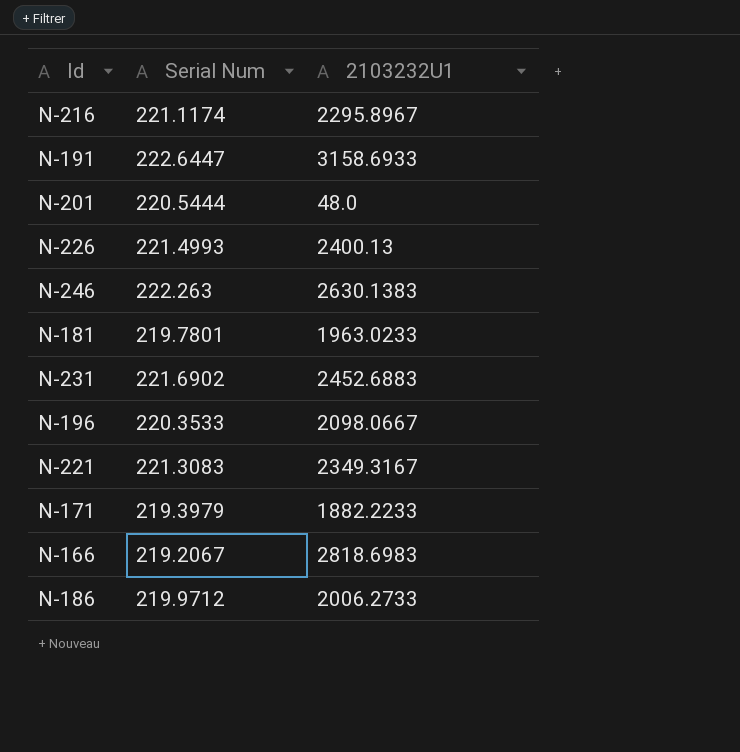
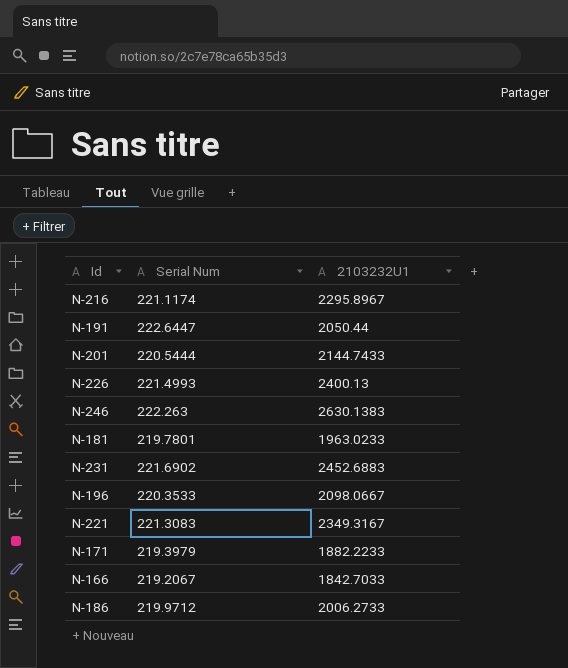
N-191 | 2103232U1: 3158.6933 -> 2050.44
N-201 | 2103232U1: 48.0 -> 2144.7433
N-166 | 2103232U1: 2818.6983 -> 1842.7033

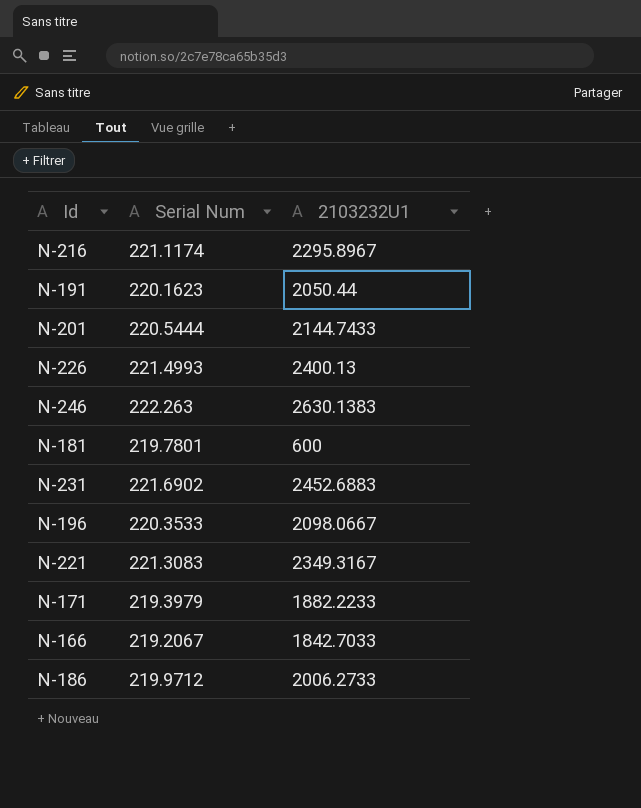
N-191 | Serial Num: 222.6447 -> 220.1623
N-181 | 2103232U1: 1963.0233 -> 600

